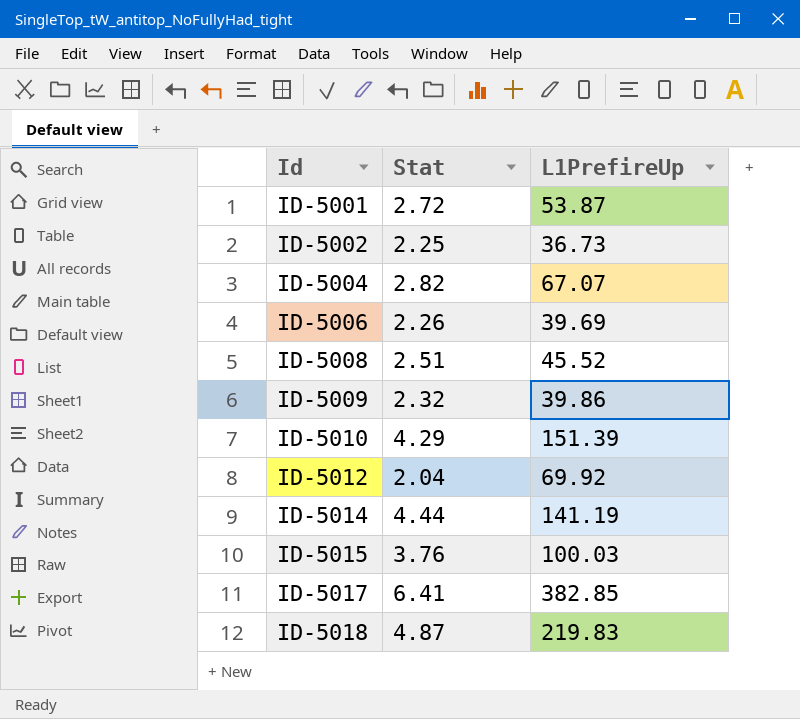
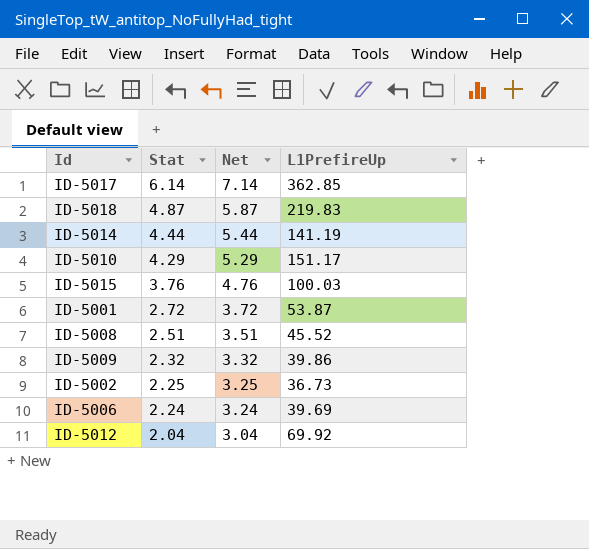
row order: Id ascending -> Stat descending
column Net | formula: none -> [Stat] + 1
row ID-5004: 2.82 | 67.07 -> none
ID-5017 | Stat: 6.41 -> 6.14
ID-5017 | L1PrefireUp: 382.85 -> 362.85
ID-5010 | L1PrefireUp: 151.39 -> 151.17
ID-5006 | Stat: 2.26 -> 2.24

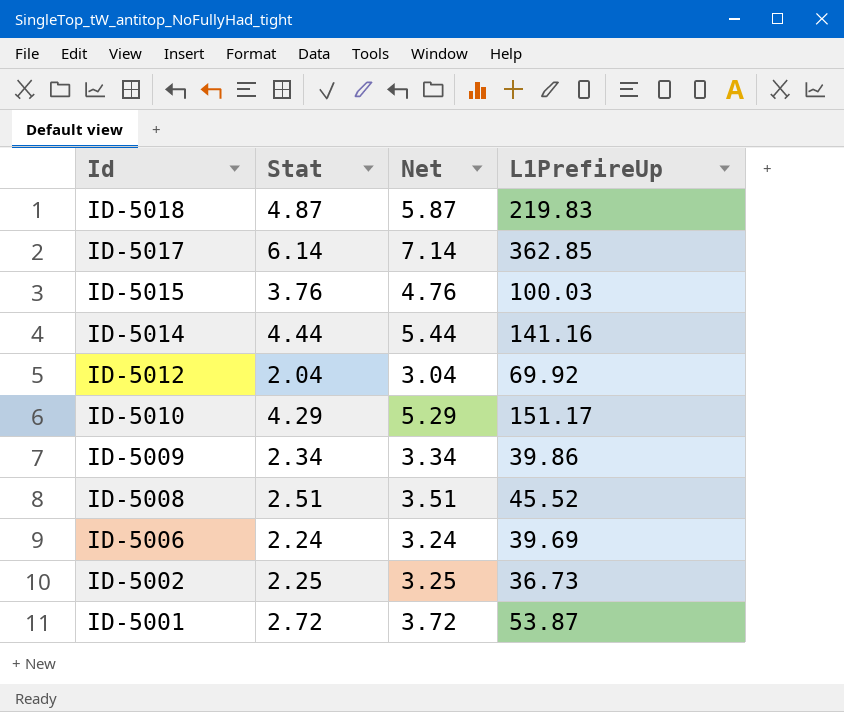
row order: Stat descending -> Id descending
ID-5014 | L1PrefireUp: 141.19 -> 141.16
ID-5009 | Stat: 2.32 -> 2.34
ID-5009 | Net: 3.32 -> 3.34

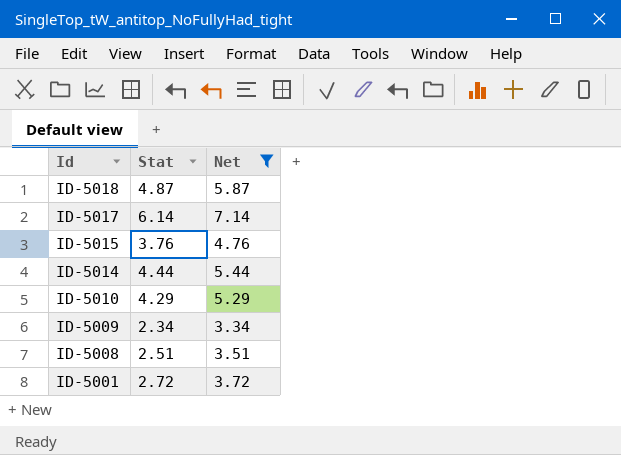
filter: none -> Net >= 3.34
column L1PrefireUp | position: 4 -> none

